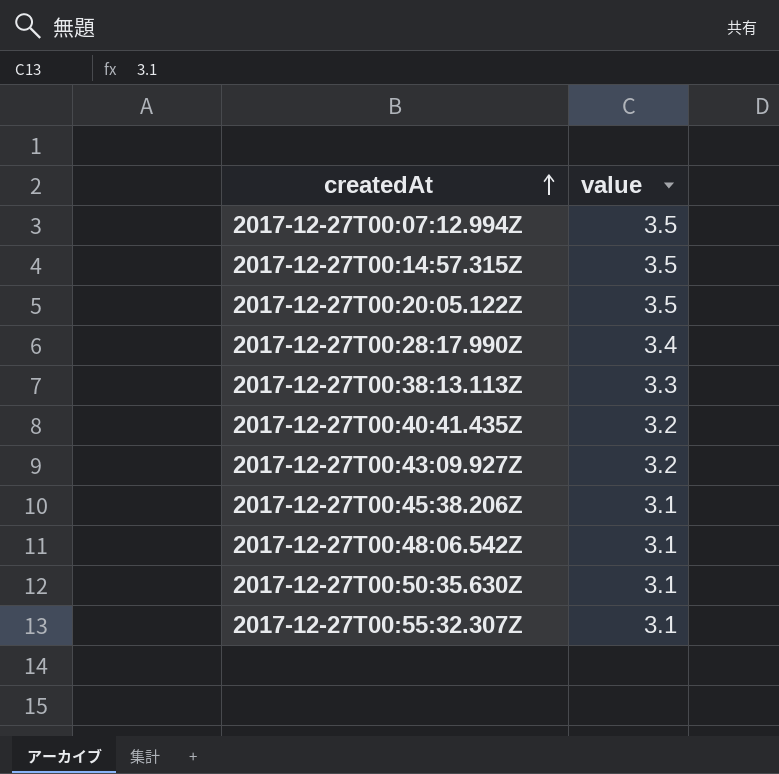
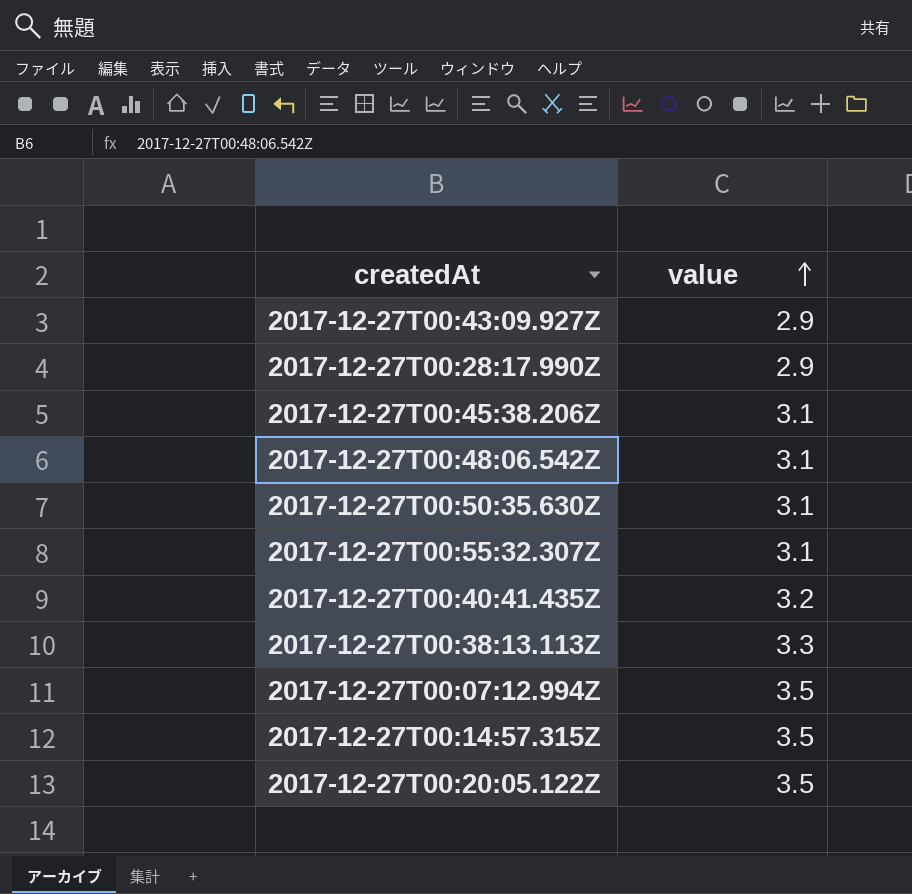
row order: createdAt ascending -> value ascending
2017-12-27T00:43:09.927Z | value: 3.2 -> 2.9
2017-12-27T00:28:17.990Z | value: 3.4 -> 2.9

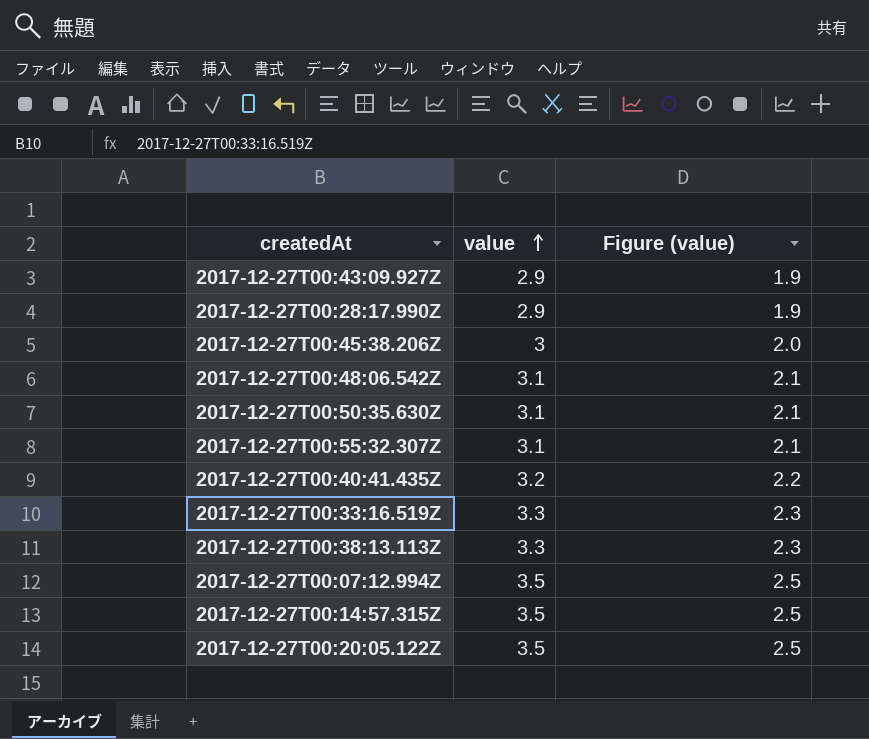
column Figure (value) | formula: none -> [value] - 1
2017-12-27T00:45:38.206Z | value: 3.1 -> 3
row 2017-12-27T00:33:16.519Z: none -> 3.3 | 2.3

